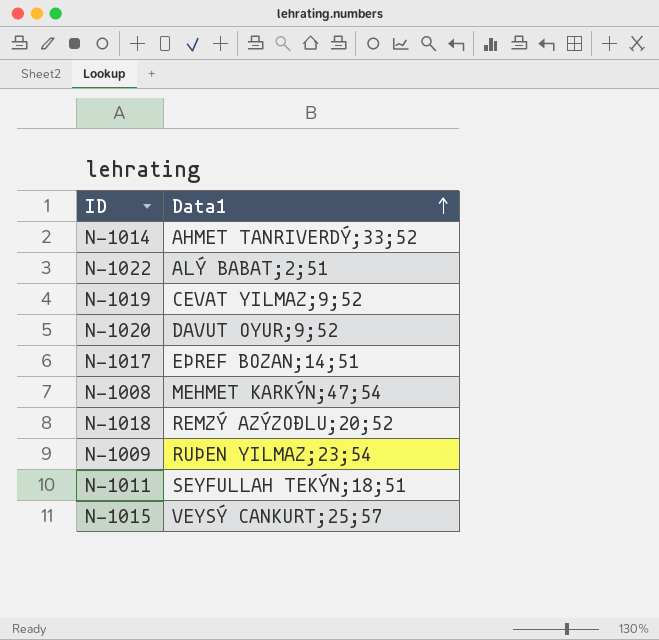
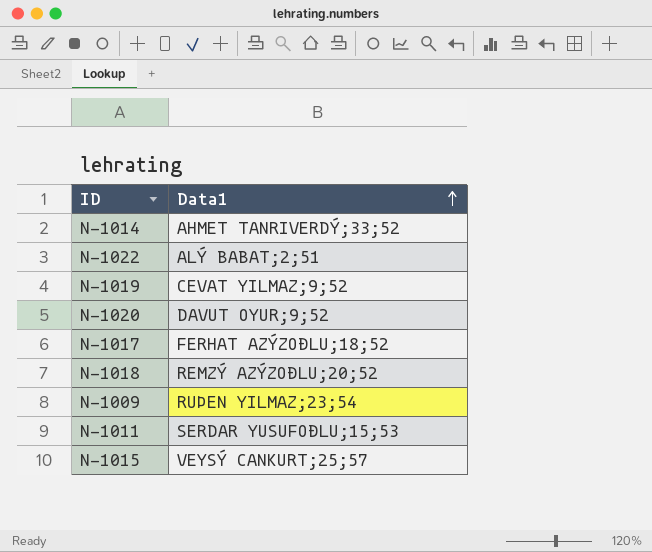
row N-1008: MEHMET KARKÝN;47;54 -> none
N-1017 | Data1: EÞREF BOZAN;14;51 -> FERHAT AZÝZOÐLU;18;52
N-1011 | Data1: SEYFULLAH TEKÝN;18;51 -> SERDAR YUSUFOÐLU;15;53

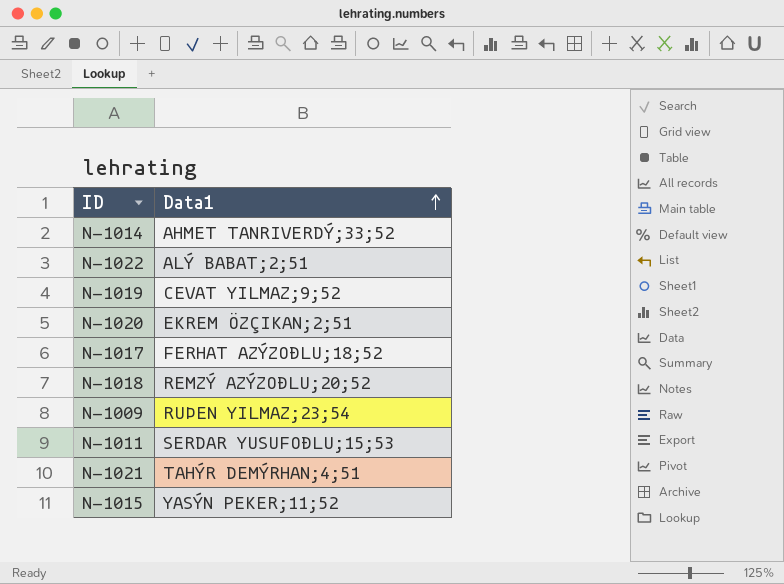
N-1020 | Data1: DAVUT OYUR;9;52 -> EKREM ÖZÇIKAN;2;51
row N-1021: none -> TAHÝR DEMÝRHAN;4;51
N-1015 | Data1: VEYSÝ CANKURT;25;57 -> YASÝN PEKER;11;52

